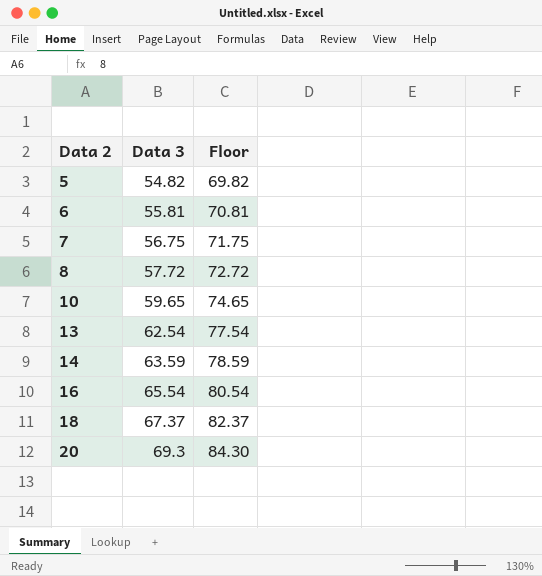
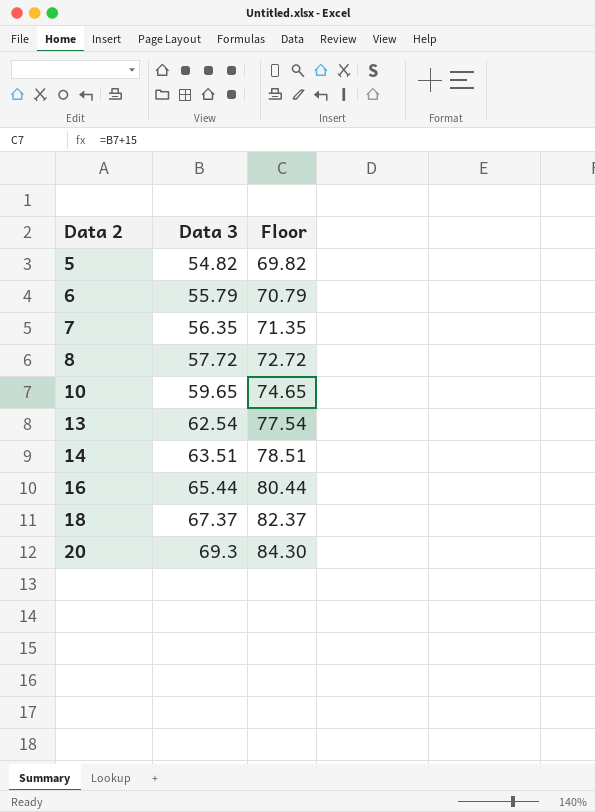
6 | Data 3: 55.81 -> 55.79
6 | Floor: 70.81 -> 70.79
7 | Data 3: 56.75 -> 56.35
7 | Floor: 71.75 -> 71.35
14 | Data 3: 63.59 -> 63.51
14 | Floor: 78.59 -> 78.51
16 | Data 3: 65.54 -> 65.44
16 | Floor: 80.54 -> 80.44

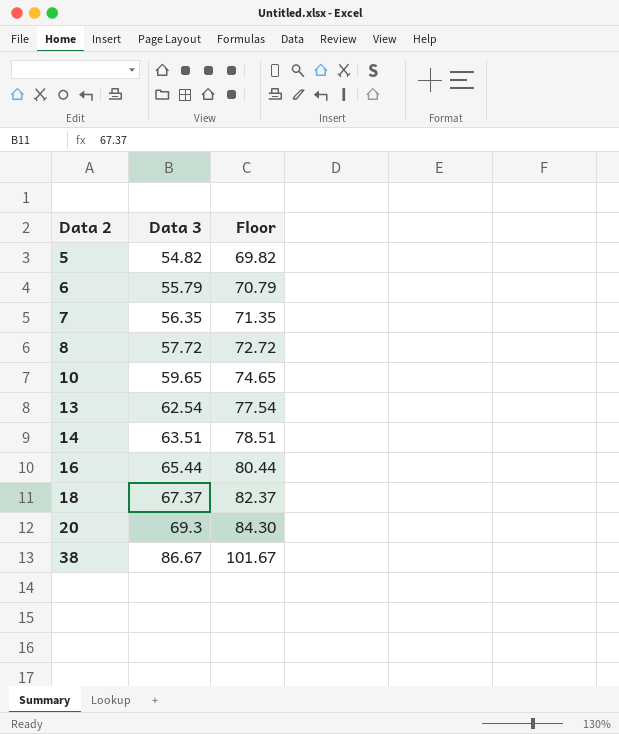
row 38: none -> 86.67 | 101.67

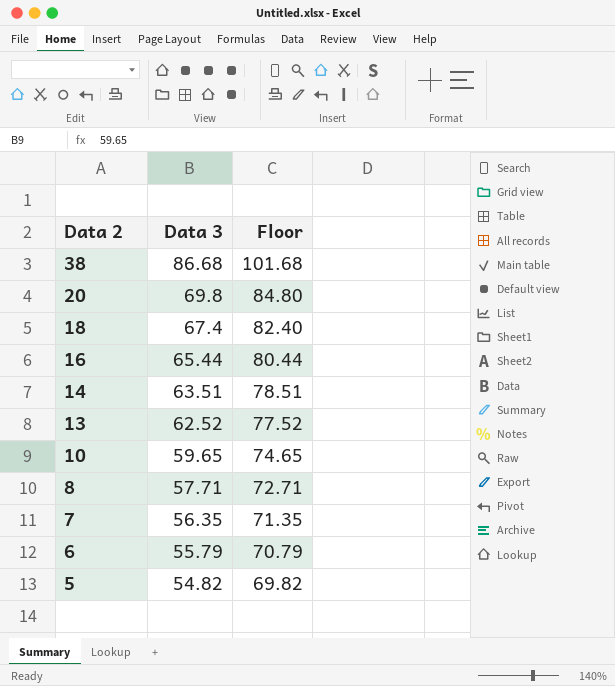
row order: Data 2 ascending -> Data 2 descending
38 | Data 3: 86.67 -> 86.68
38 | Floor: 101.67 -> 101.68
20 | Data 3: 69.3 -> 69.8
20 | Floor: 84.30 -> 84.80
18 | Data 3: 67.37 -> 67.4
18 | Floor: 82.37 -> 82.40
13 | Data 3: 62.54 -> 62.52
13 | Floor: 77.54 -> 77.52
8 | Data 3: 57.72 -> 57.71
8 | Floor: 72.72 -> 72.71

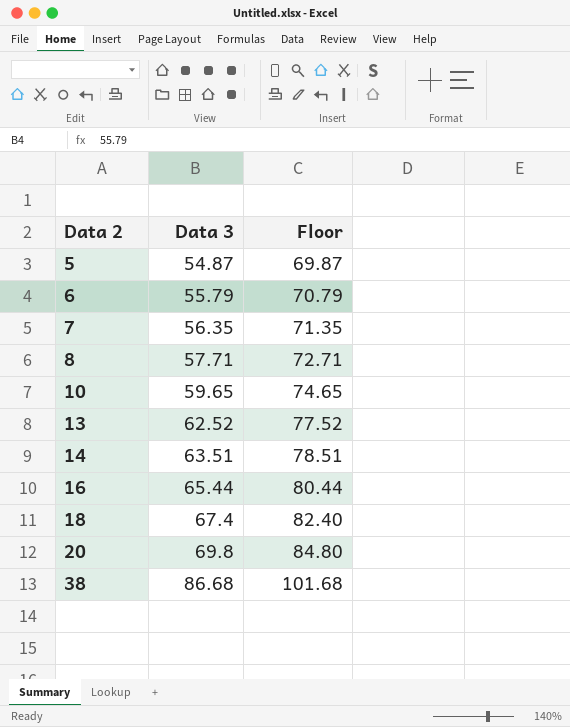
row order: Data 2 descending -> Data 2 ascending
5 | Data 3: 54.82 -> 54.87
5 | Floor: 69.82 -> 69.87

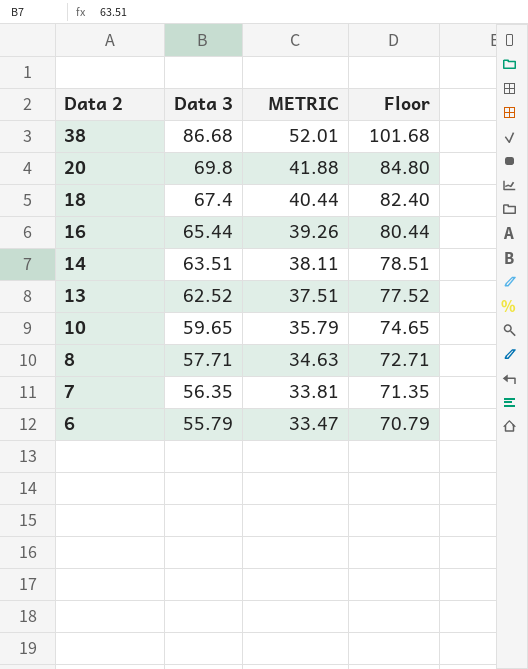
row order: Data 2 ascending -> Data 2 descending
column METRIC | formula: none -> [Data 3] * 0.6
row 5: 54.87 | 69.87 -> none

